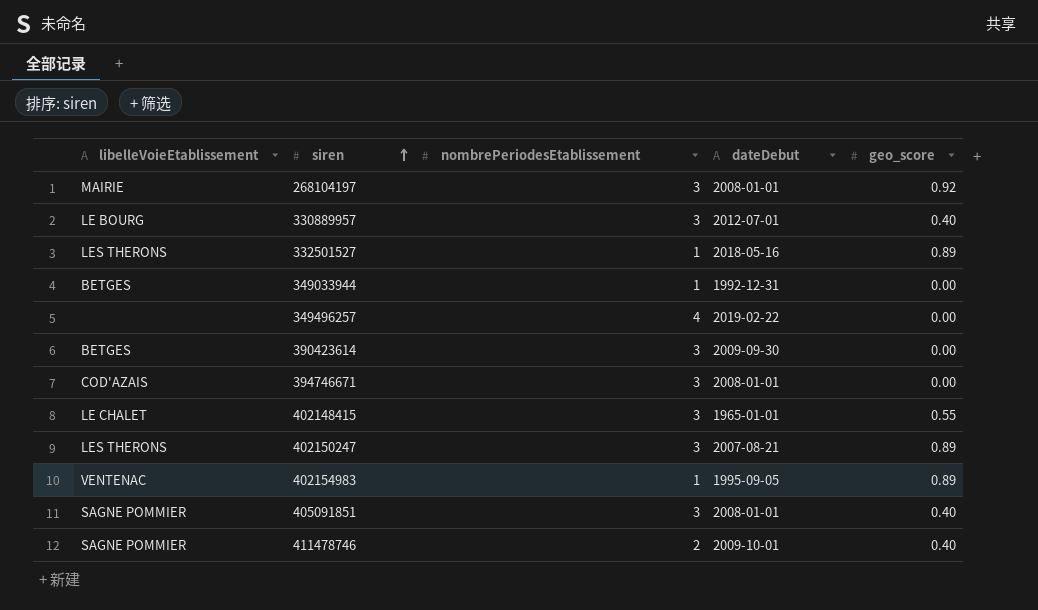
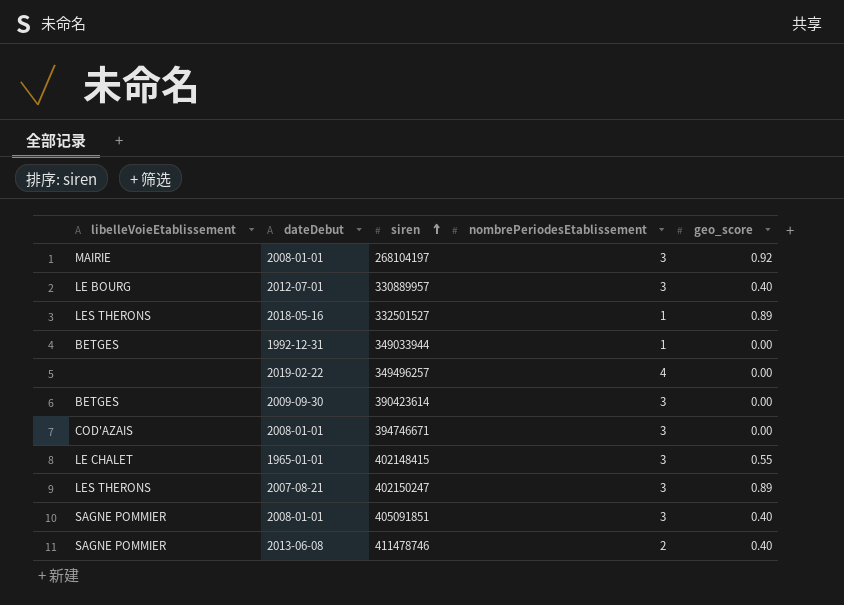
column dateDebut | position: 4 -> 2
row 402154983: VENTENAC | 1 | 1995-09-05 | 0.89 -> none
411478746 | dateDebut: 2009-10-01 -> 2013-06-08

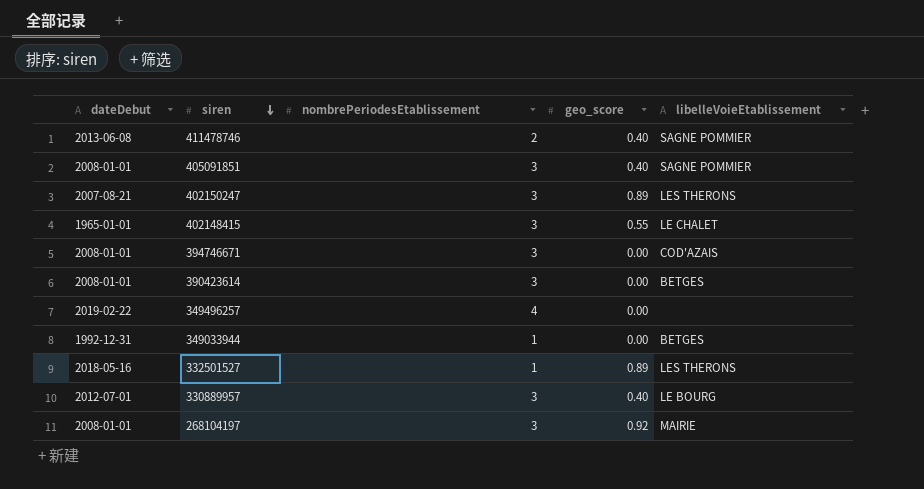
row order: siren ascending -> siren descending
column libelleVoieEtablissement | position: 1 -> 5
390423614 | dateDebut: 2009-09-30 -> 2008-01-01

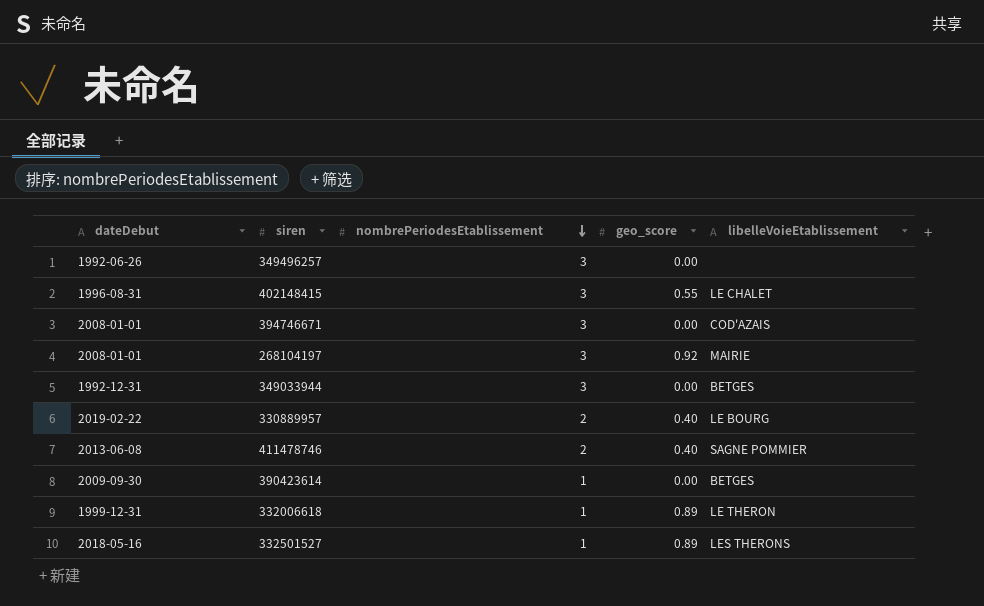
row order: siren descending -> nombrePeriodesEtablissement descending
row 405091851: 2008-01-01 | 3 | 0.40 | SAGNE POMMIER -> none
row 402150247: 2007-08-21 | 3 | 0.89 | LES THERONS -> none
349496257 | dateDebut: 2019-02-22 -> 1992-06-26
349496257 | nombrePeriodesEtablissement: 4 -> 3
402148415 | dateDebut: 1965-01-01 -> 1996-08-31
349033944 | nombrePeriodesEtablissement: 1 -> 3
330889957 | dateDebut: 2012-07-01 -> 2019-02-22
330889957 | nombrePeriodesEtablissement: 3 -> 2
390423614 | dateDebut: 2008-01-01 -> 2009-09-30
390423614 | nombrePeriodesEtablissement: 3 -> 1
row 332006618: none -> 1999-12-31 | 1 | 0.89 | LE THERON

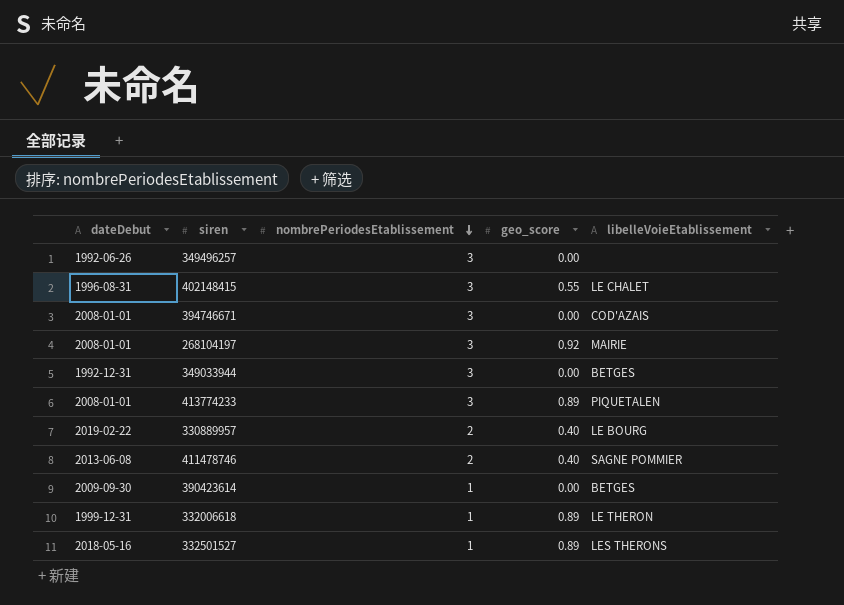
row 413774233: none -> 2008-01-01 | 3 | 0.89 | PIQUETALEN

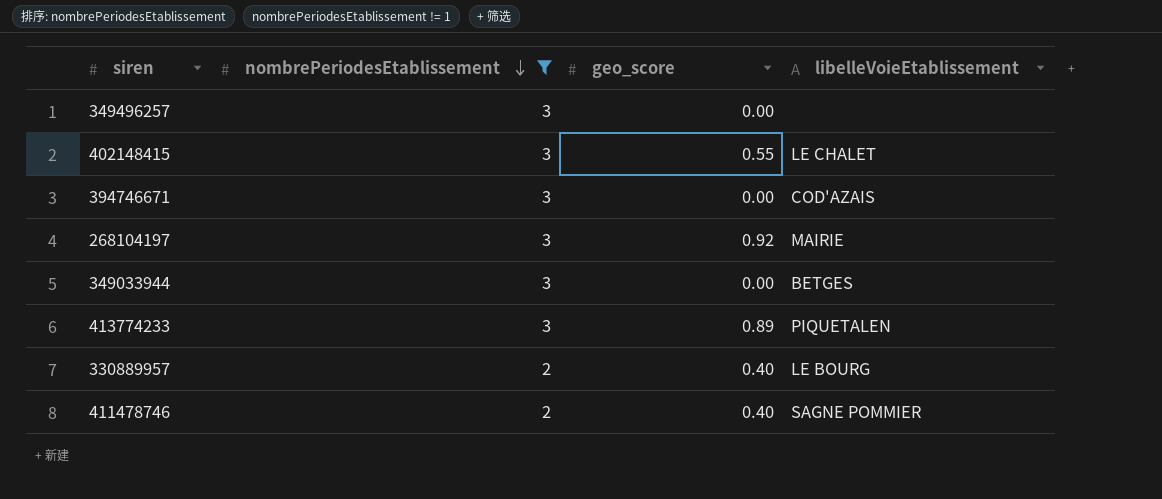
filter: none -> nombrePeriodesEtablissement != 1
column dateDebut | position: 1 -> none

